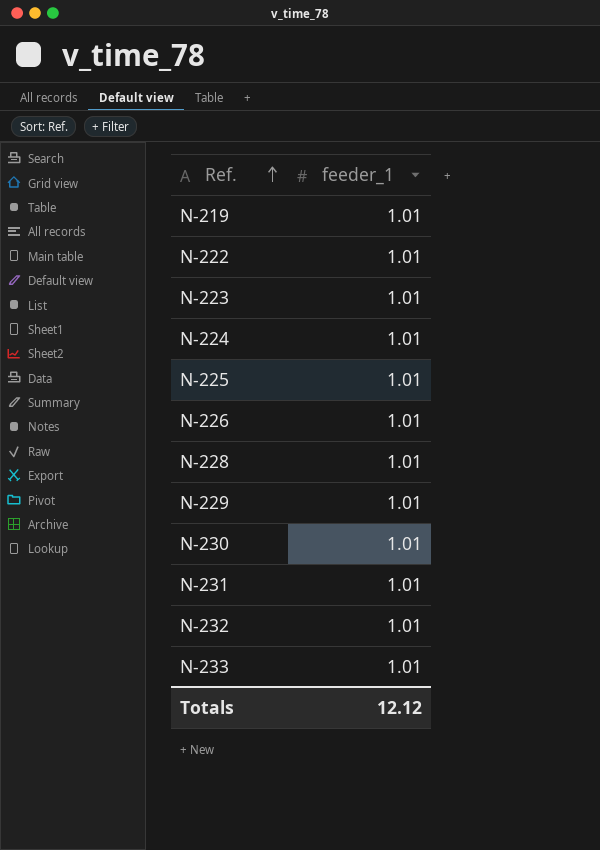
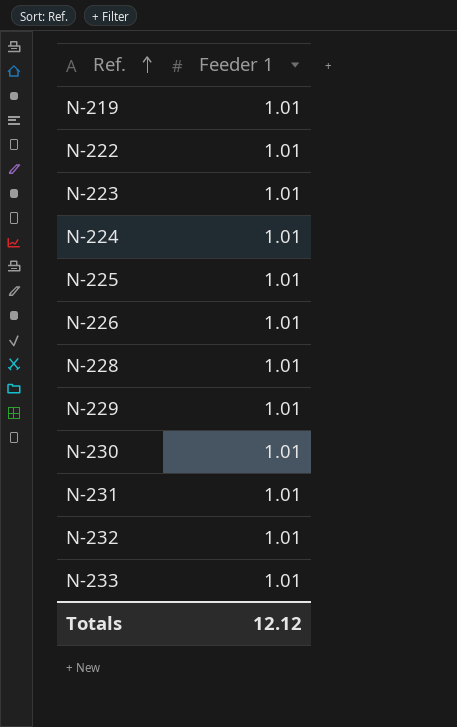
column name: feeder_1 -> Feeder 1

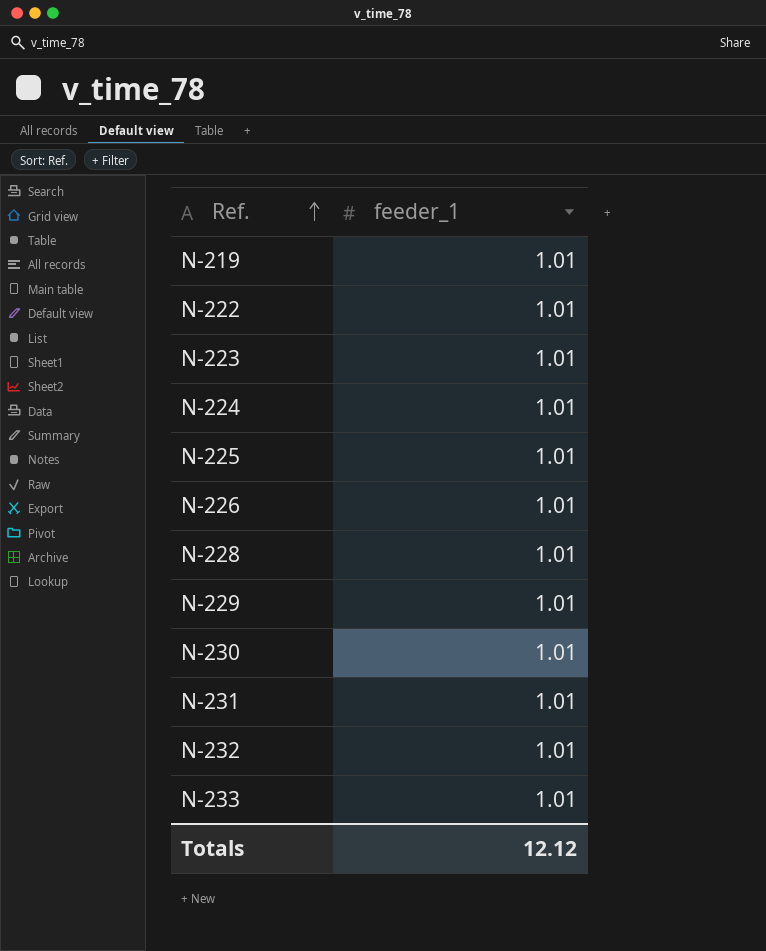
column name: Feeder 1 -> feeder_1

